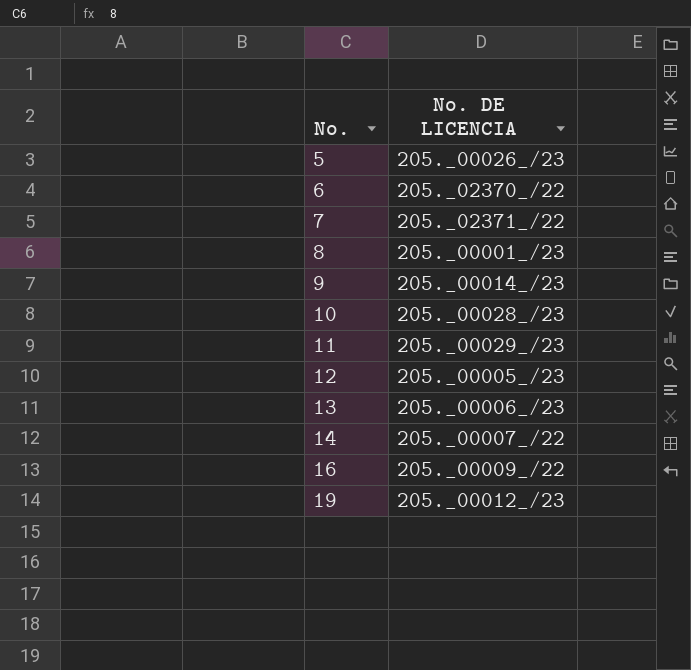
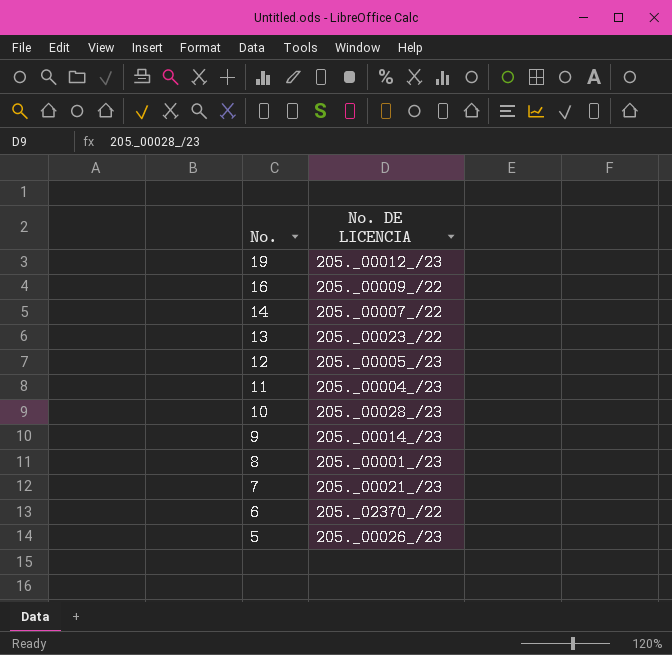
row order: No. ascending -> No. descending
13 | No. DE LICENCIA: 205._00006_/23 -> 205._00023_/22
11 | No. DE LICENCIA: 205._00029_/23 -> 205._00004_/23
7 | No. DE LICENCIA: 205._02371_/22 -> 205._00021_/23

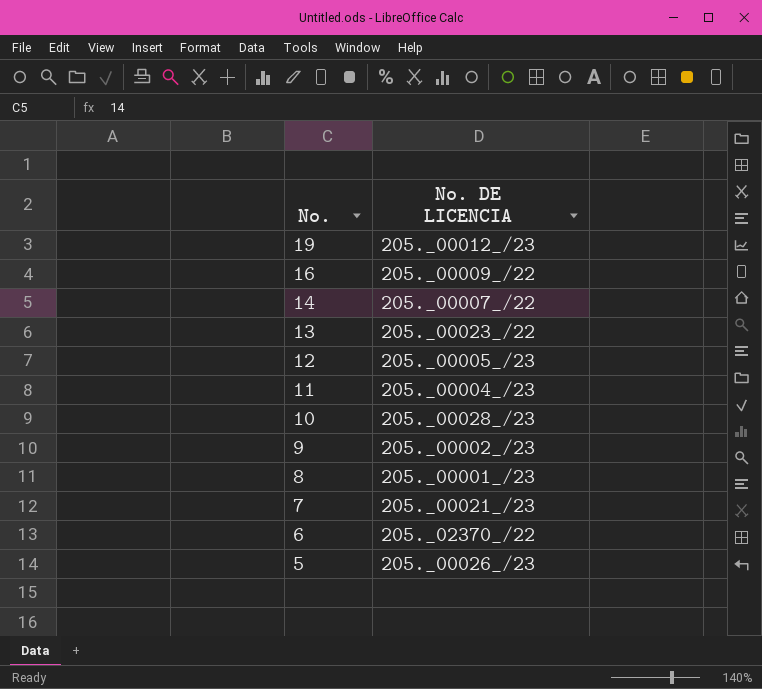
9 | No. DE LICENCIA: 205._00014_/23 -> 205._00002_/23

